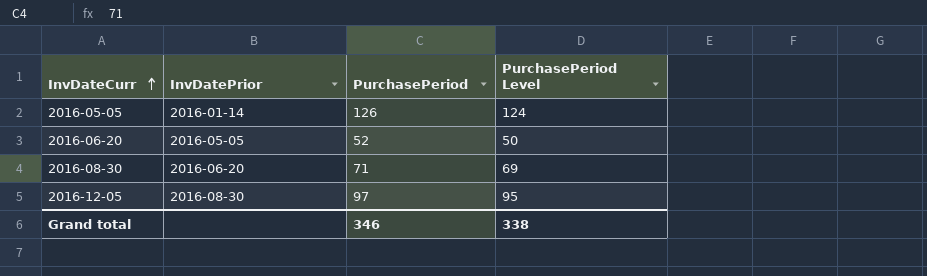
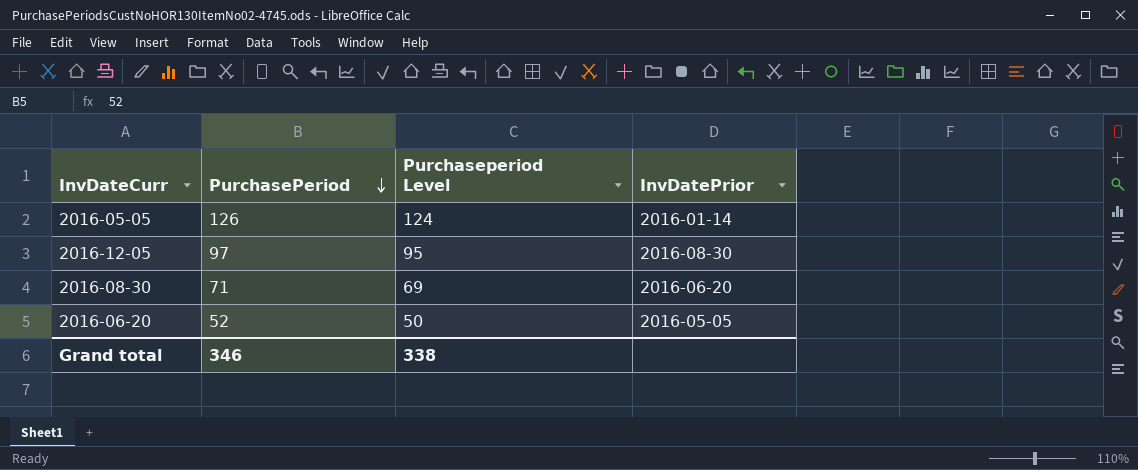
row order: InvDateCurr ascending -> PurchasePeriod descending
column name: PurchasePeriod Level -> Purchaseperiod Level
column InvDatePrior | position: 2 -> 4

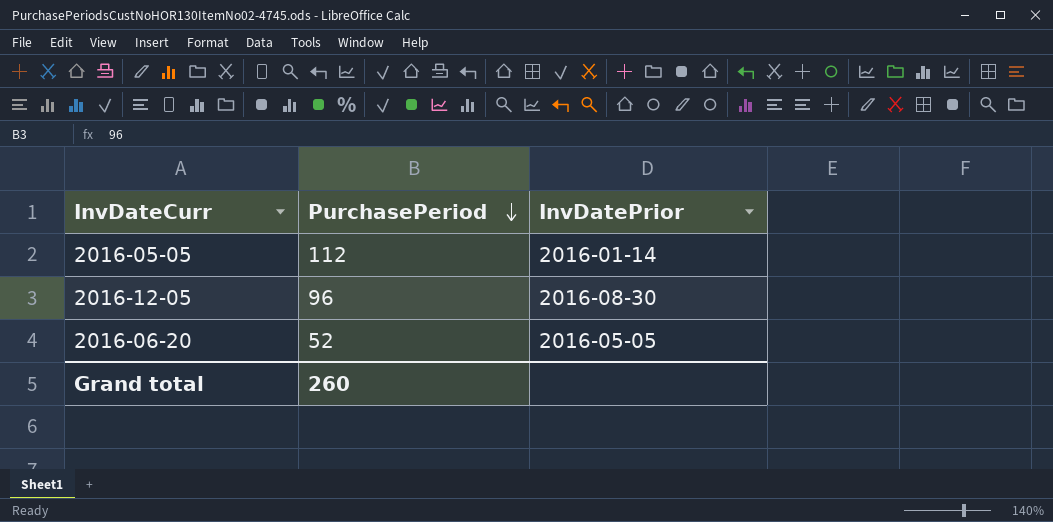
column Purchaseperiod Level | formula: [PurchasePeriod] - 2 -> none
row 2016-08-30: 71 | 69 | 2016-06-20 -> none
2016-05-05 | PurchasePeriod: 126 -> 112
2016-12-05 | PurchasePeriod: 97 -> 96
Grand total | PurchasePeriod: 346 -> 260

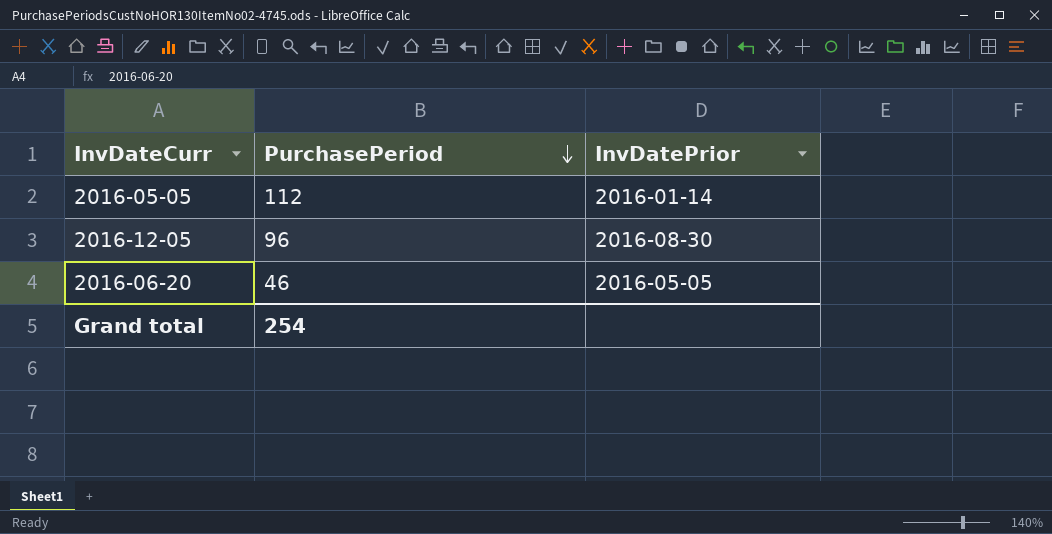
2016-06-20 | PurchasePeriod: 52 -> 46
Grand total | PurchasePeriod: 260 -> 254

